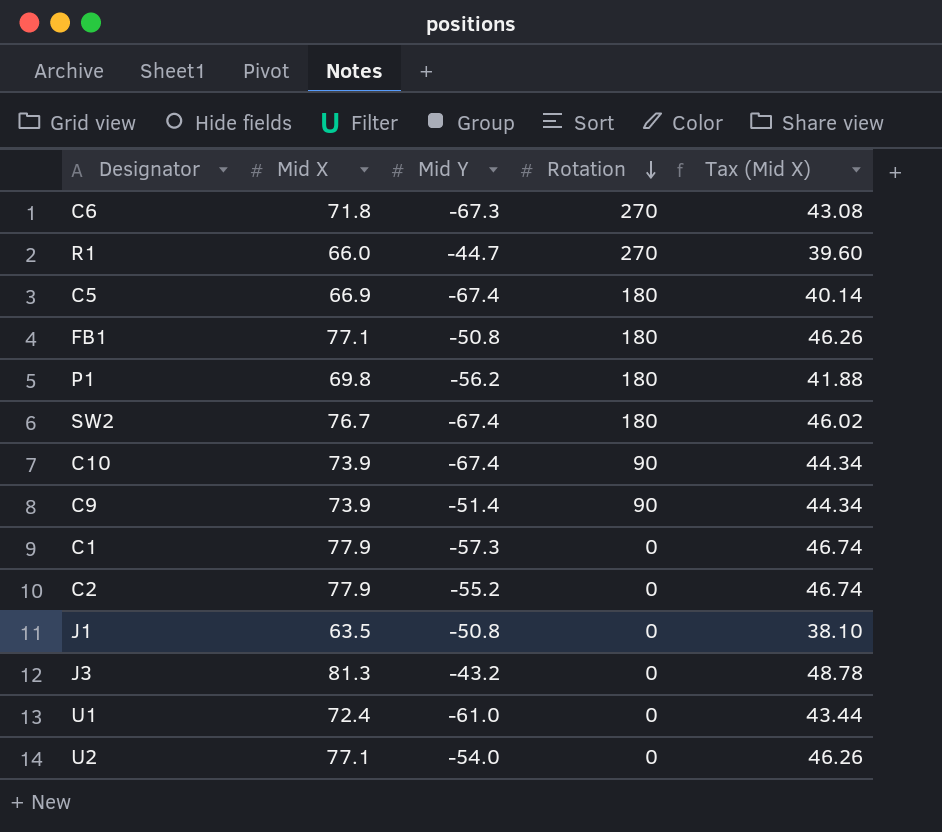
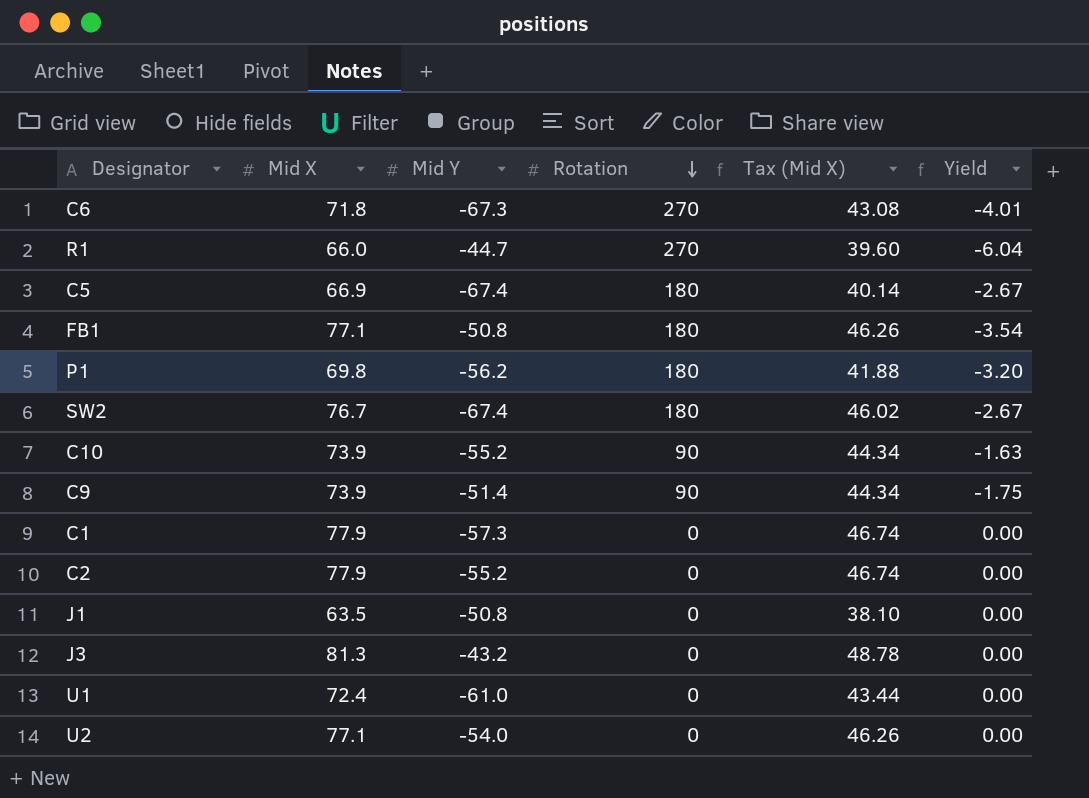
column Yield | formula: none -> [Rotation] / [Mid Y]
C10 | Mid Y: -67.4 -> -55.2

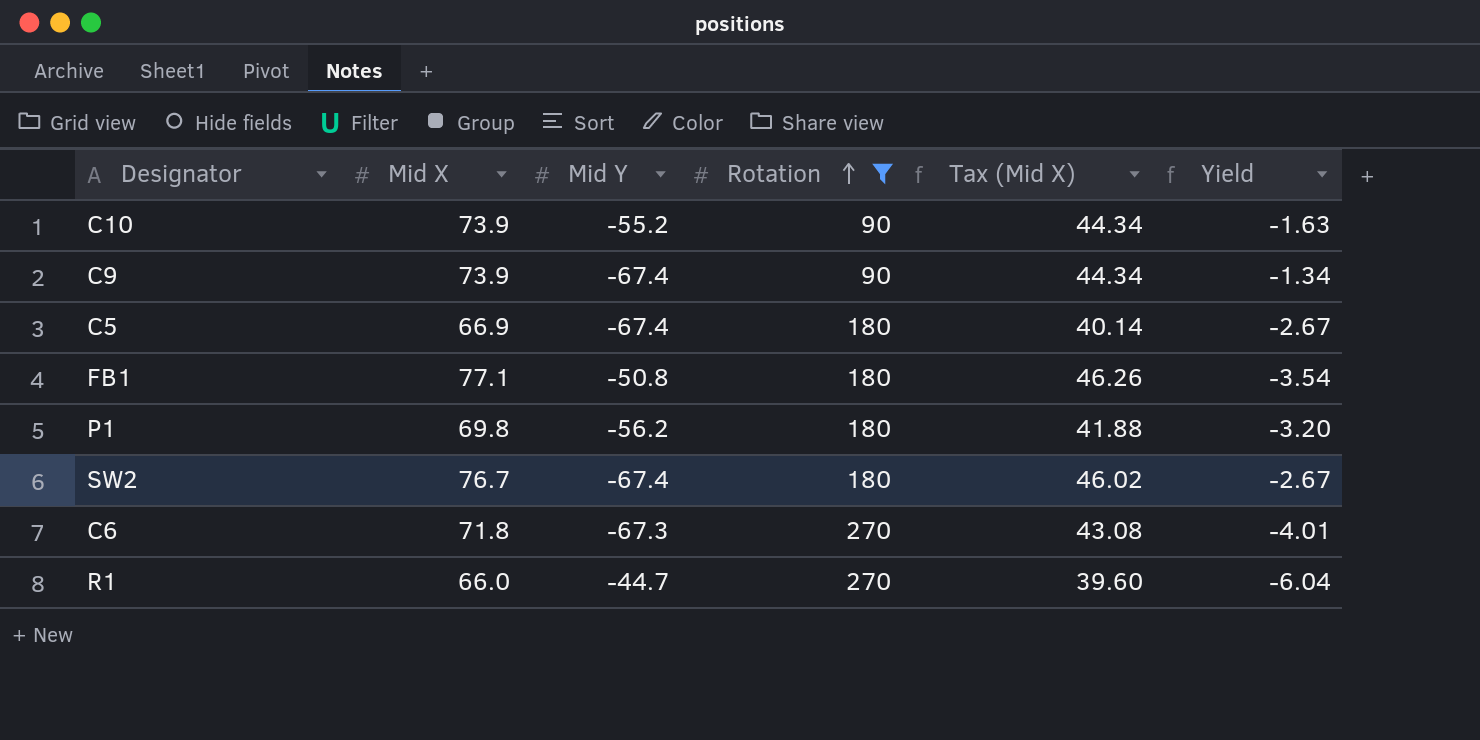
filter: none -> Rotation != 0
row order: Rotation descending -> Rotation ascending
C9 | Mid Y: -51.4 -> -67.4
C9 | Yield: -1.75 -> -1.34

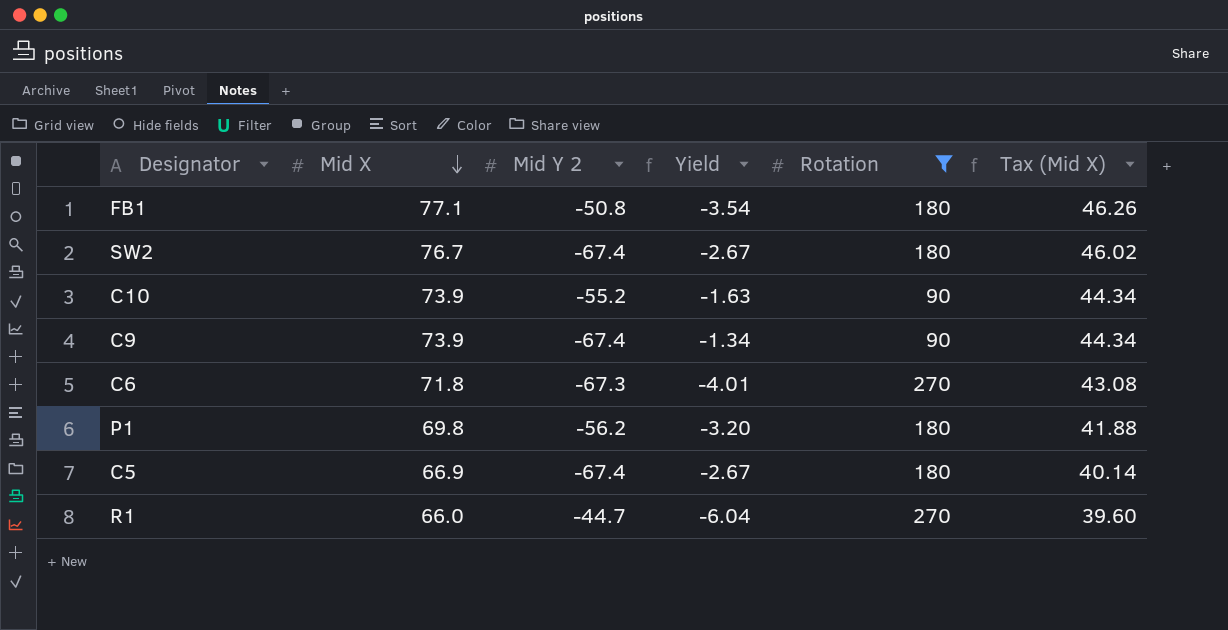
row order: Rotation ascending -> Mid X descending
column name: Mid Y -> Mid Y 2
column Yield | position: 6 -> 4

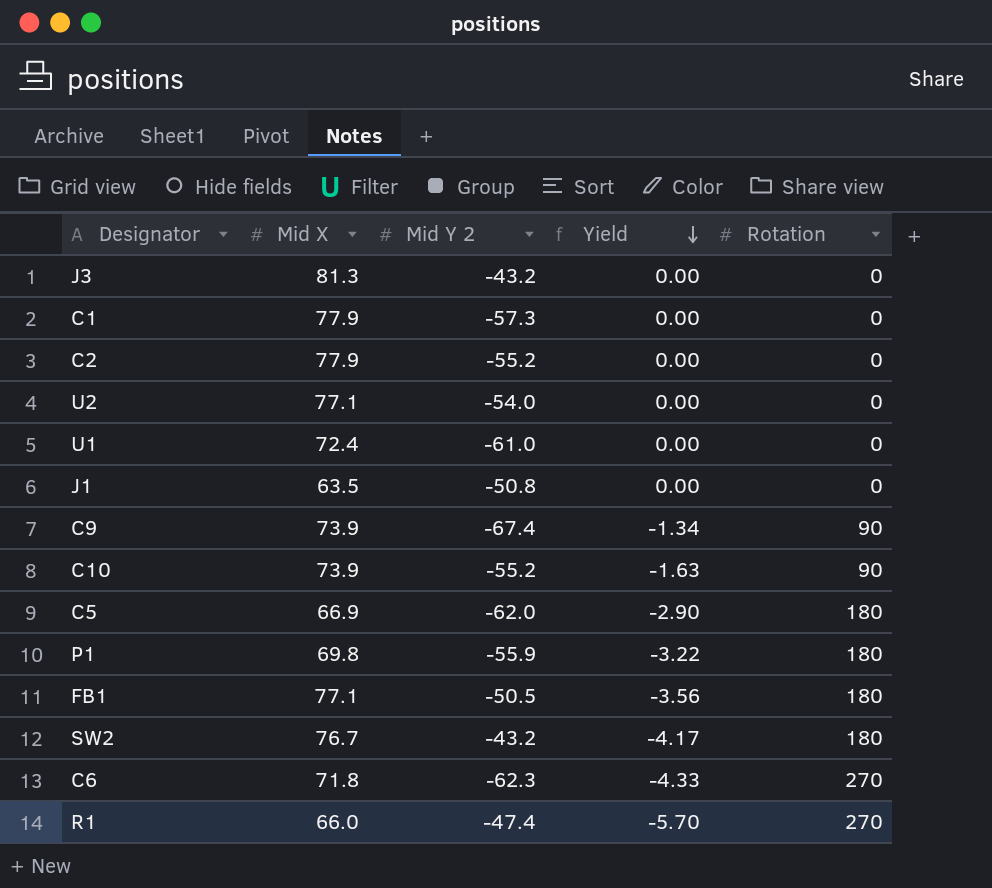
filter: Rotation != 0 -> none
row order: Mid X descending -> Yield descending
column Tax (Mid X) | formula: [Mid X] * 0.6 -> none
C5 | Mid Y 2: -67.4 -> -62.0
C5 | Yield: -2.67 -> -2.90
P1 | Mid Y 2: -56.2 -> -55.9
P1 | Yield: -3.20 -> -3.22
FB1 | Mid Y 2: -50.8 -> -50.5
FB1 | Yield: -3.54 -> -3.56
SW2 | Mid Y 2: -67.4 -> -43.2
SW2 | Yield: -2.67 -> -4.17
C6 | Mid Y 2: -67.3 -> -62.3
C6 | Yield: -4.01 -> -4.33
R1 | Mid Y 2: -44.7 -> -47.4
R1 | Yield: -6.04 -> -5.70

